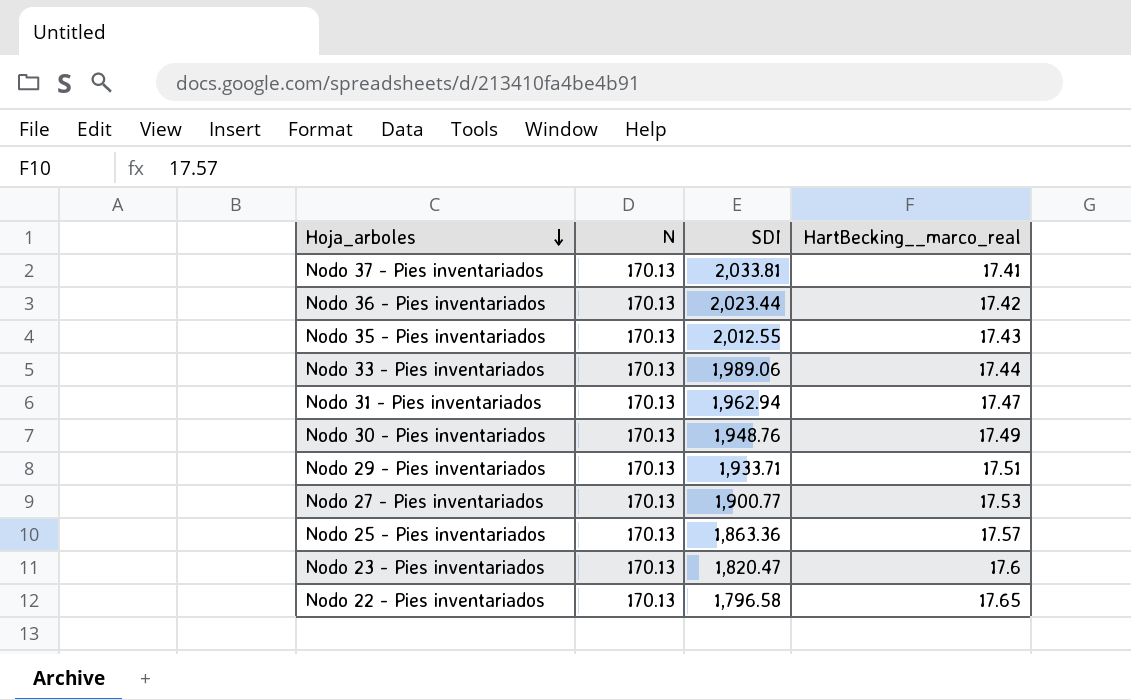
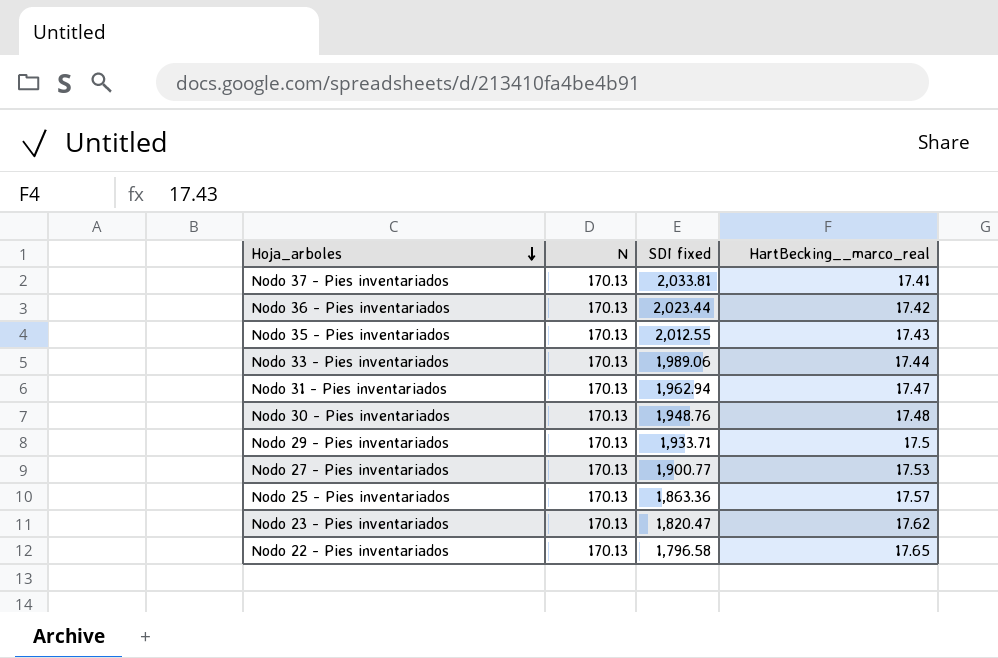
column name: SDI -> SDI fixed
Nodo 30 - Pies inventariados | HartBecking__marco_real: 17.49 -> 17.48
Nodo 29 - Pies inventariados | HartBecking__marco_real: 17.51 -> 17.5
Nodo 23 - Pies inventariados | HartBecking__marco_real: 17.6 -> 17.62

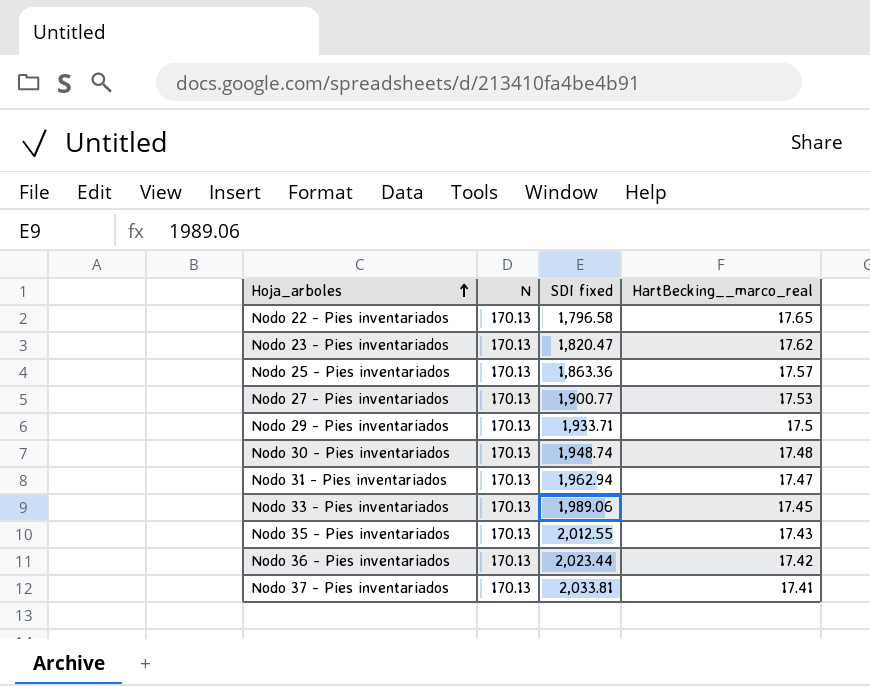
row order: Hoja_arboles descending -> Hoja_arboles ascending
Nodo 30 - Pies inventariados | SDI fixed: 1,948.76 -> 1,948.74
Nodo 33 - Pies inventariados | HartBecking__marco_real: 17.44 -> 17.45

